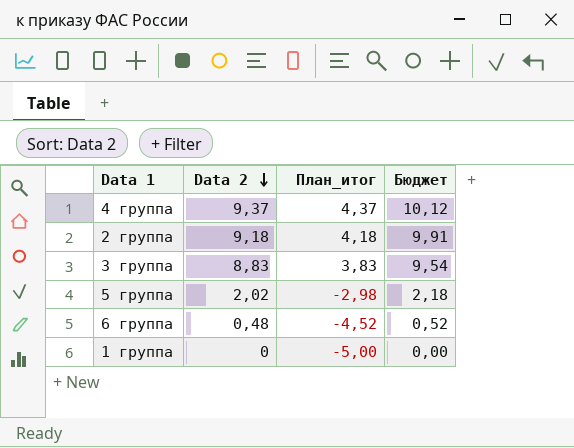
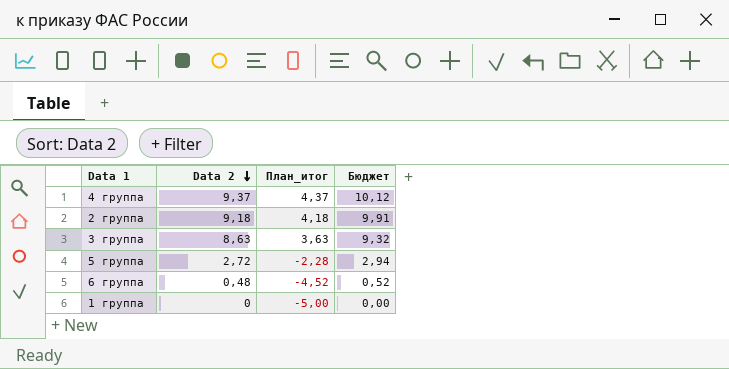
3 группа | Data 2: 8,83 -> 8,63
3 группа | План_итог: 3,83 -> 3,63
3 группа | Бюджет: 9,54 -> 9,32
5 группа | Data 2: 2,02 -> 2,72
5 группа | План_итог: -2,98 -> -2,28
5 группа | Бюджет: 2,18 -> 2,94

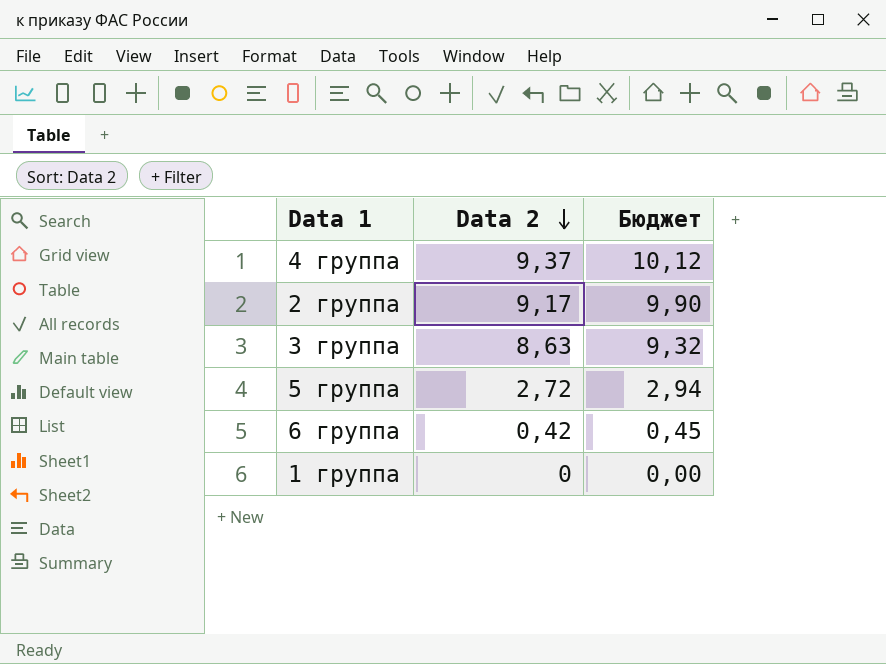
column План_итог | formula: [Data 2] - 5 -> none
2 группа | Data 2: 9,18 -> 9,17
2 группа | Бюджет: 9,91 -> 9,90
6 группа | Data 2: 0,48 -> 0,42
6 группа | Бюджет: 0,52 -> 0,45

